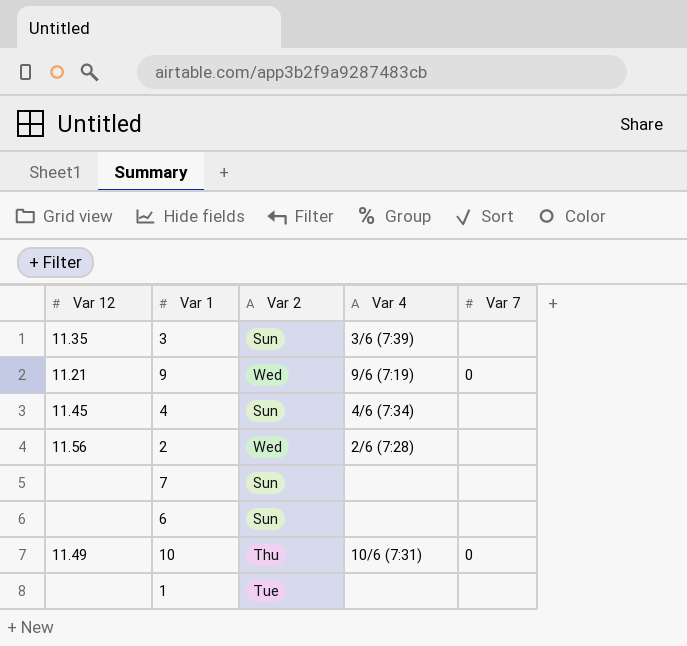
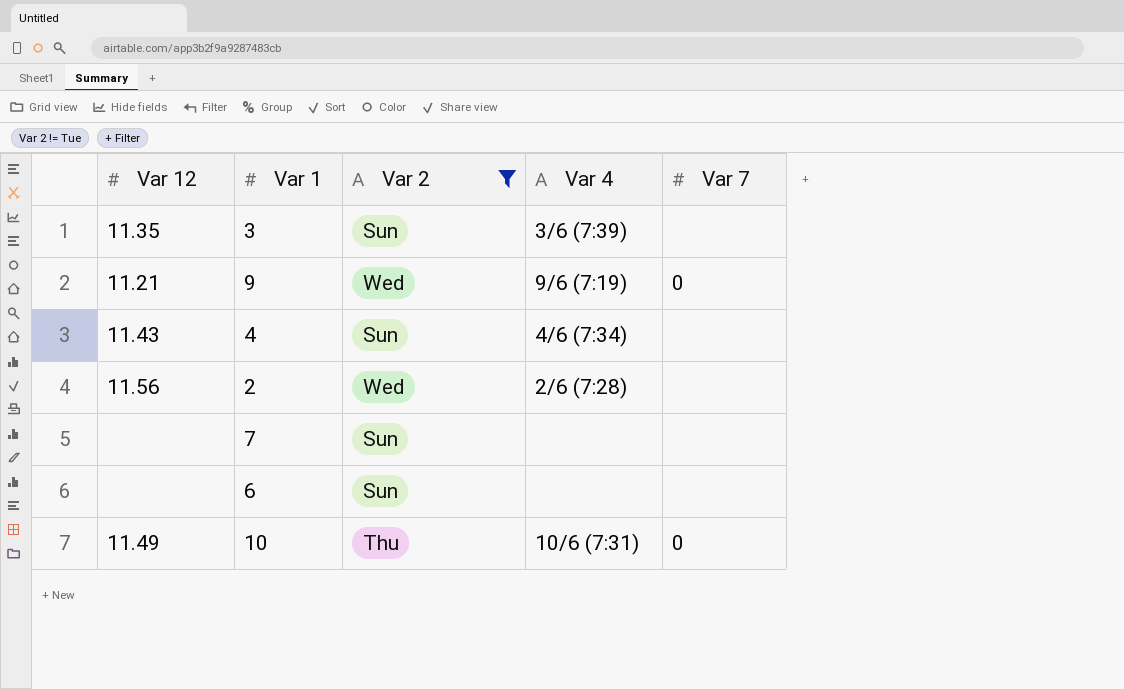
filter: none -> Var 2 != Tue
4 | Var 12: 11.45 -> 11.43

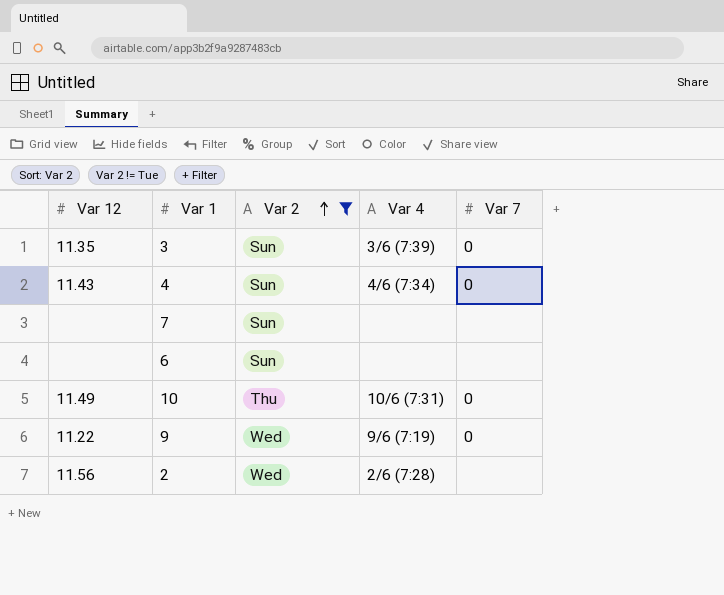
row order: none -> Var 2 ascending
3 | Var 7: none -> 0
4 | Var 7: none -> 0
9 | Var 12: 11.21 -> 11.22

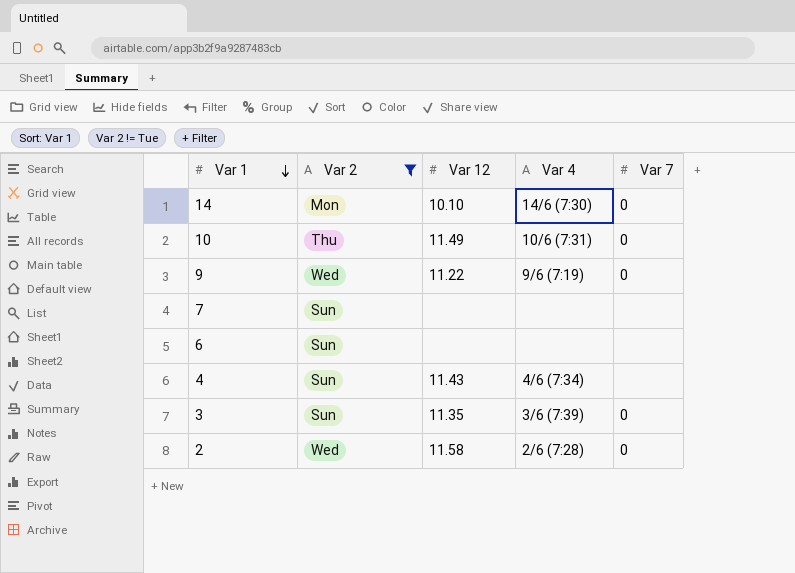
row order: Var 2 ascending -> Var 1 descending
column Var 12 | position: 1 -> 3
row 14: none -> Mon | 10.10 | 14/6 (7:30) | 0
4 | Var 7: 0 -> none
2 | Var 12: 11.56 -> 11.58
2 | Var 7: none -> 0

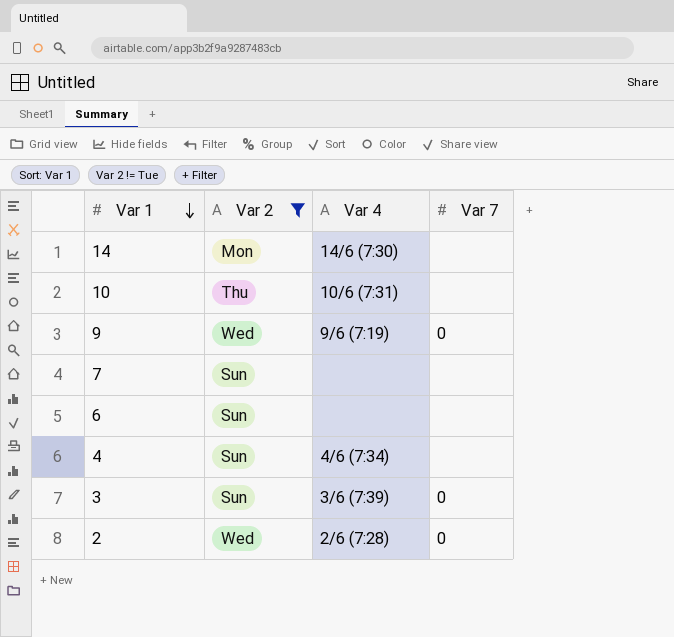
column Var 12 | position: 3 -> none
14 | Var 7: 0 -> none
10 | Var 7: 0 -> none

